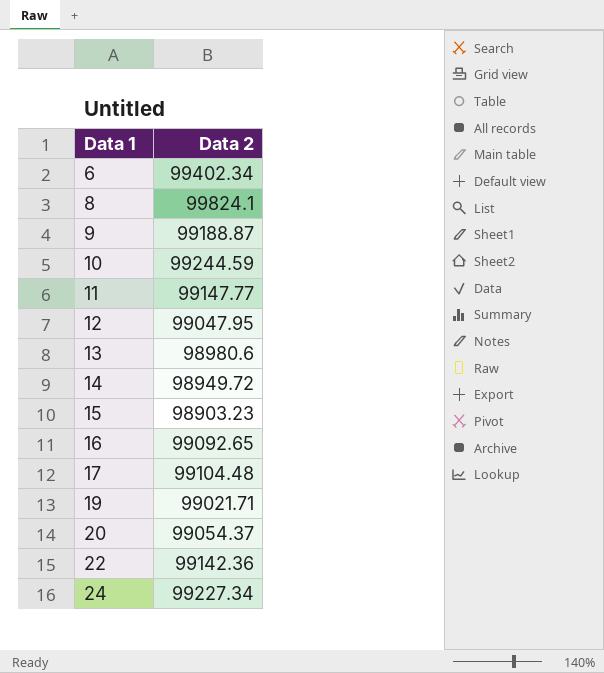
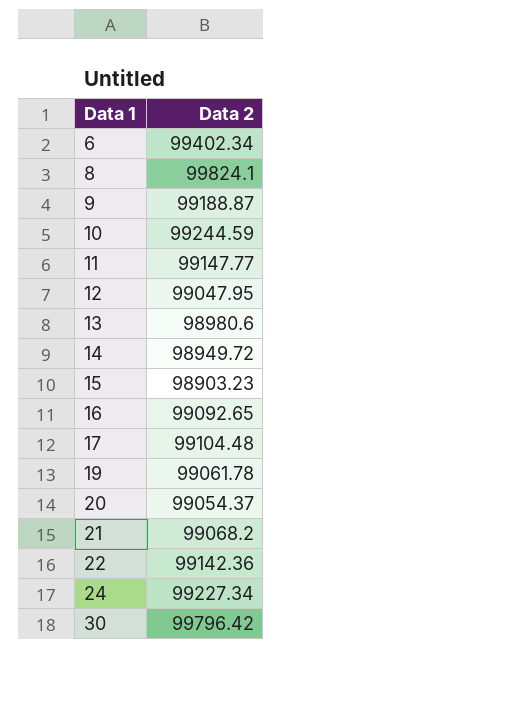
19 | Data 2: 99021.71 -> 99061.78
row 21: none -> 99068.2
row 30: none -> 99796.42

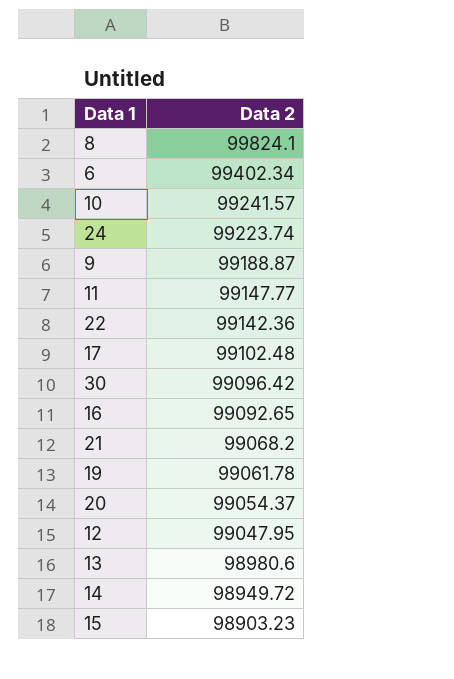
row order: Data 1 ascending -> Data 2 descending
10 | Data 2: 99244.59 -> 99241.57
24 | Data 2: 99227.34 -> 99223.74
17 | Data 2: 99104.48 -> 99102.48
30 | Data 2: 99796.42 -> 99096.42

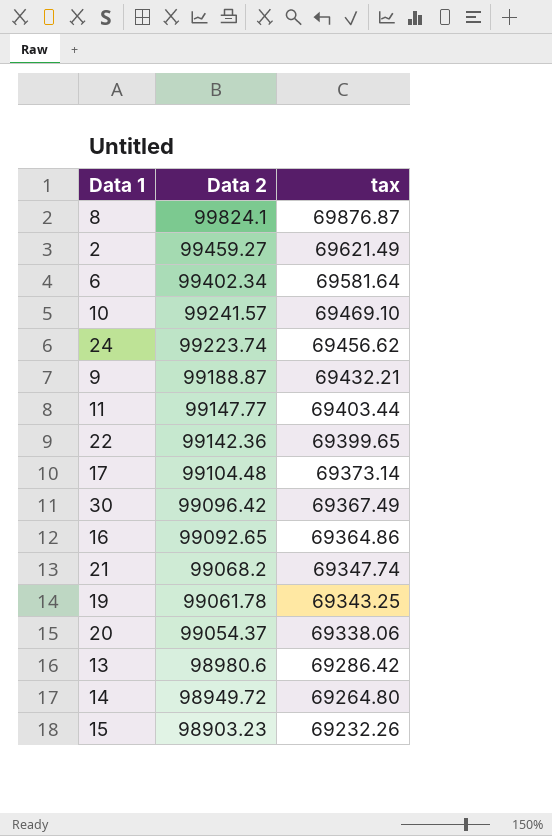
column tax | formula: none -> [Data 2] * 0.7
row 12: 99047.95 -> none
row 2: none -> 99459.27 | 69621.49
17 | Data 2: 99102.48 -> 99104.48

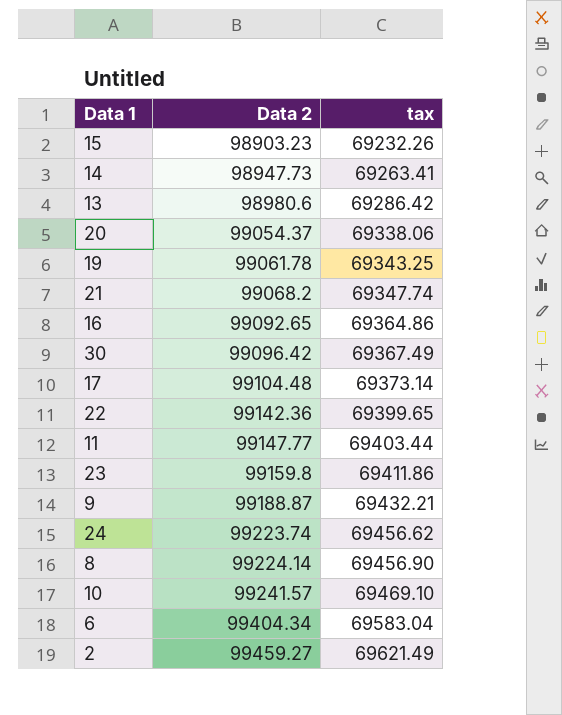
row order: Data 2 descending -> Data 2 ascending
14 | Data 2: 98949.72 -> 98947.73
14 | tax: 69264.80 -> 69263.41
row 23: none -> 99159.8 | 69411.86
8 | Data 2: 99824.1 -> 99224.14
8 | tax: 69876.87 -> 69456.90
6 | Data 2: 99402.34 -> 99404.34
6 | tax: 69581.64 -> 69583.04

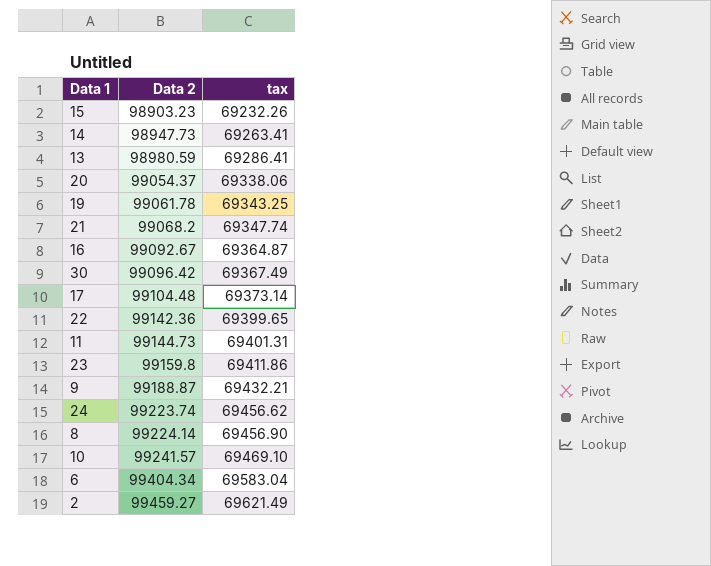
13 | Data 2: 98980.6 -> 98980.59
13 | tax: 69286.42 -> 69286.41
16 | Data 2: 99092.65 -> 99092.67
16 | tax: 69364.86 -> 69364.87
11 | Data 2: 99147.77 -> 99144.73
11 | tax: 69403.44 -> 69401.31

